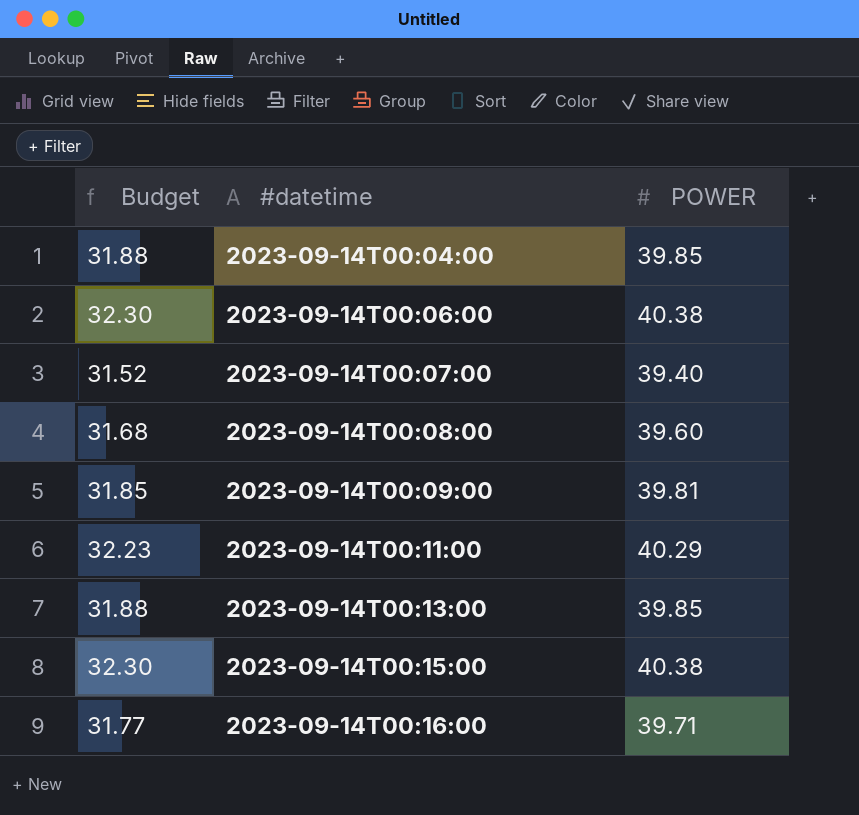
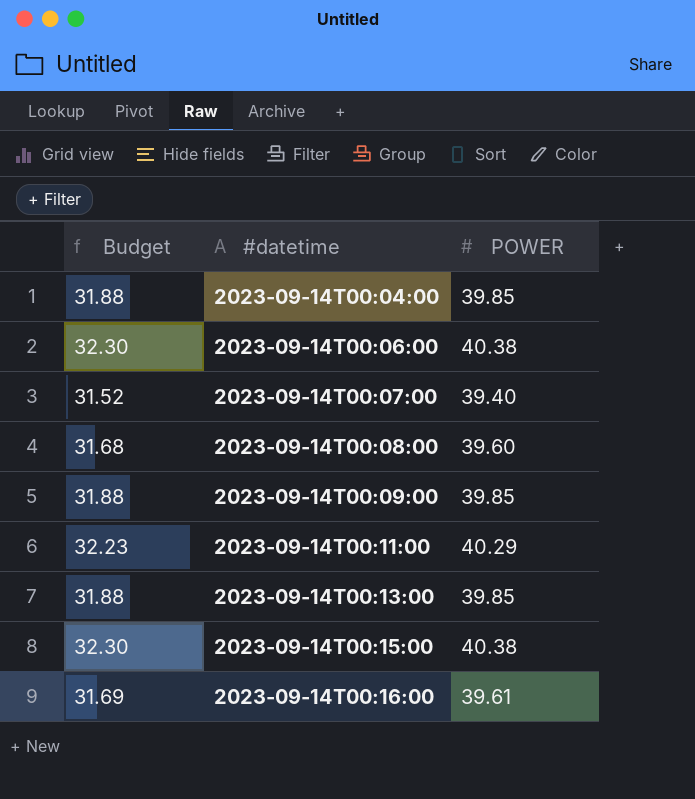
2023-09-14T00:09:00 | Budget: 31.85 -> 31.88
2023-09-14T00:09:00 | POWER: 39.81 -> 39.85
2023-09-14T00:16:00 | Budget: 31.77 -> 31.69
2023-09-14T00:16:00 | POWER: 39.71 -> 39.61

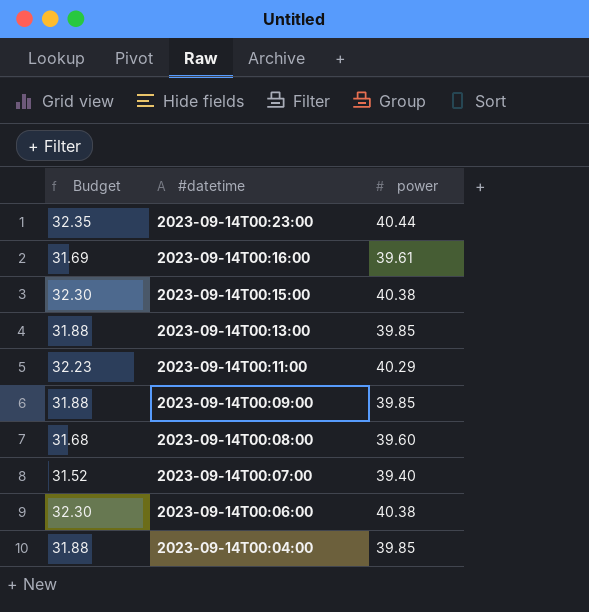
row order: #datetime ascending -> #datetime descending
column name: POWER -> power
row 2023-09-14T00:23:00: none -> 32.35 | 40.44

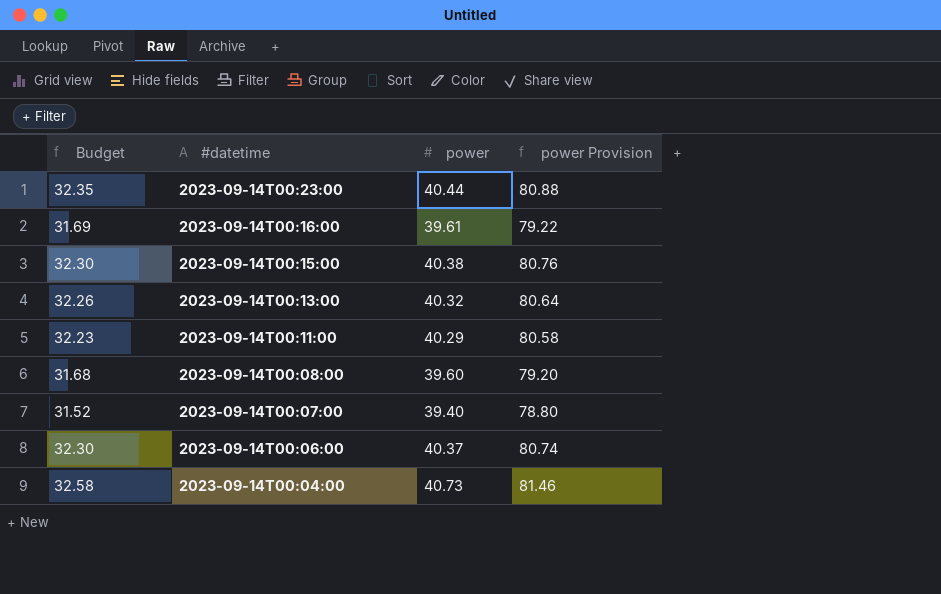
column power Provision | formula: none -> [power] * 2
row 2023-09-14T00:09:00: 31.88 | 39.85 -> none
2023-09-14T00:13:00 | Budget: 31.88 -> 32.26
2023-09-14T00:13:00 | power: 39.85 -> 40.32
2023-09-14T00:06:00 | power: 40.38 -> 40.37
2023-09-14T00:04:00 | Budget: 31.88 -> 32.58
2023-09-14T00:04:00 | power: 39.85 -> 40.73

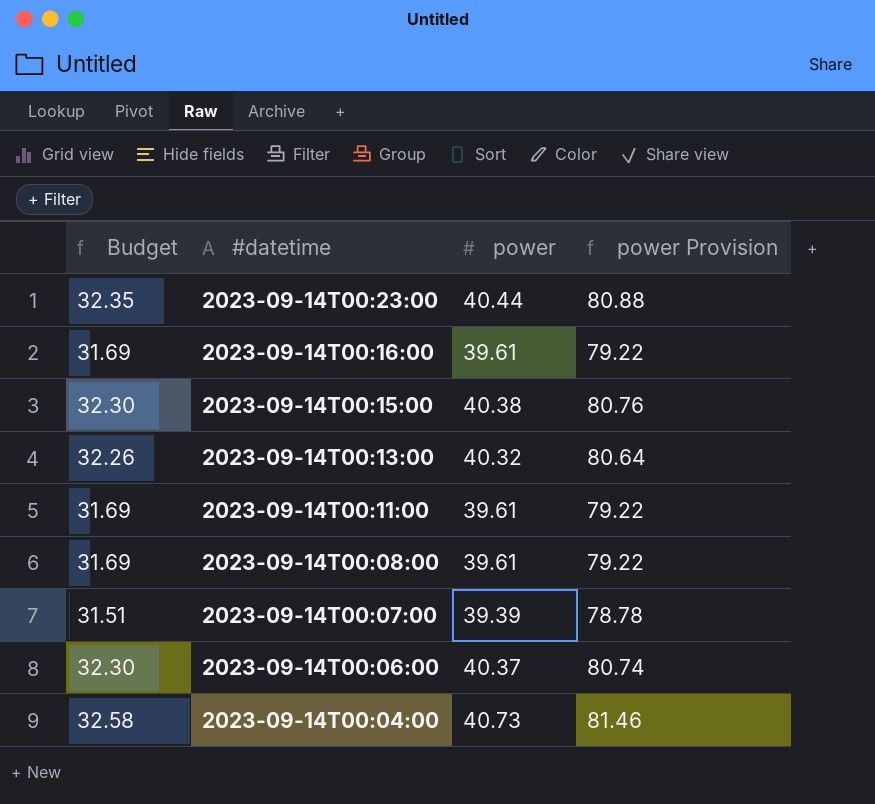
2023-09-14T00:11:00 | Budget: 32.23 -> 31.69
2023-09-14T00:11:00 | power: 40.29 -> 39.61
2023-09-14T00:11:00 | power Provision: 80.58 -> 79.22
2023-09-14T00:08:00 | Budget: 31.68 -> 31.69
2023-09-14T00:08:00 | power: 39.60 -> 39.61
2023-09-14T00:08:00 | power Provision: 79.20 -> 79.22
2023-09-14T00:07:00 | Budget: 31.52 -> 31.51
2023-09-14T00:07:00 | power: 39.40 -> 39.39
2023-09-14T00:07:00 | power Provision: 78.80 -> 78.78

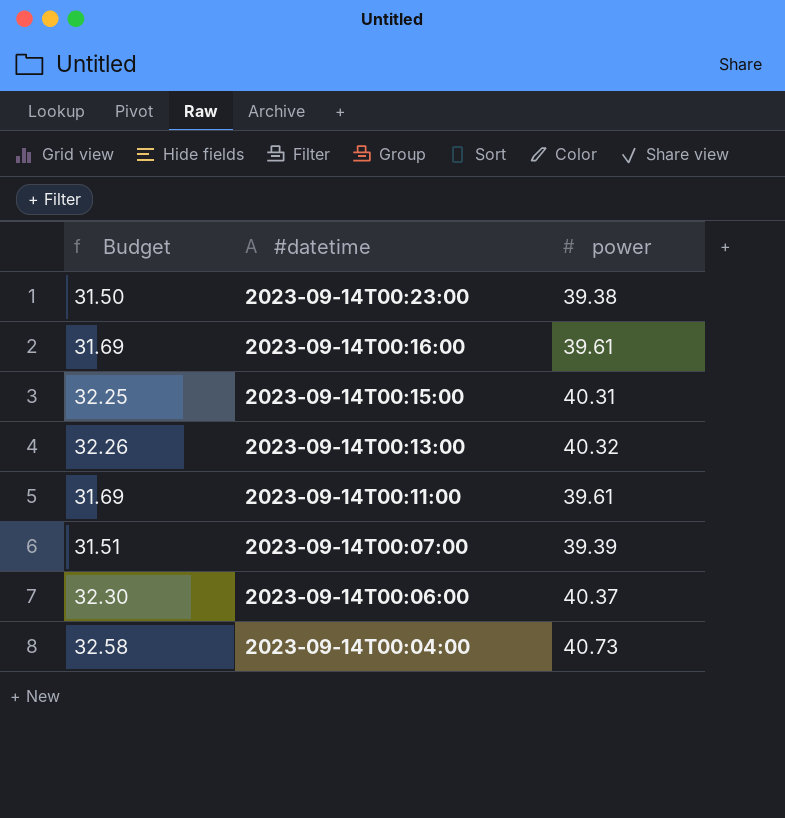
column power Provision | formula: [power] * 2 -> none
row 2023-09-14T00:08:00: 31.69 | 39.61 | 79.22 -> none
2023-09-14T00:23:00 | Budget: 32.35 -> 31.50
2023-09-14T00:23:00 | power: 40.44 -> 39.38
2023-09-14T00:15:00 | Budget: 32.30 -> 32.25
2023-09-14T00:15:00 | power: 40.38 -> 40.31

